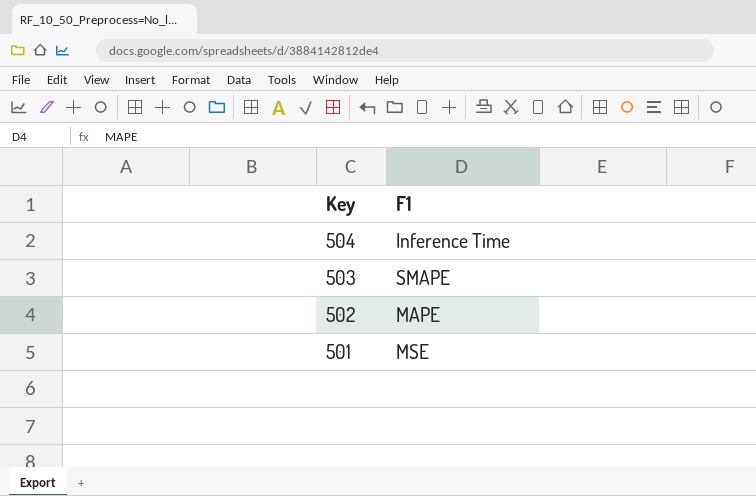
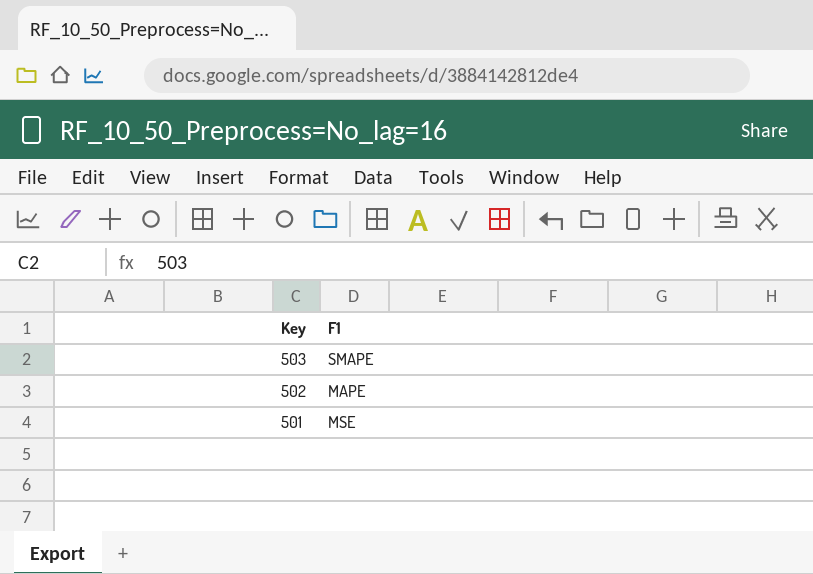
row 504: Inference Time -> none

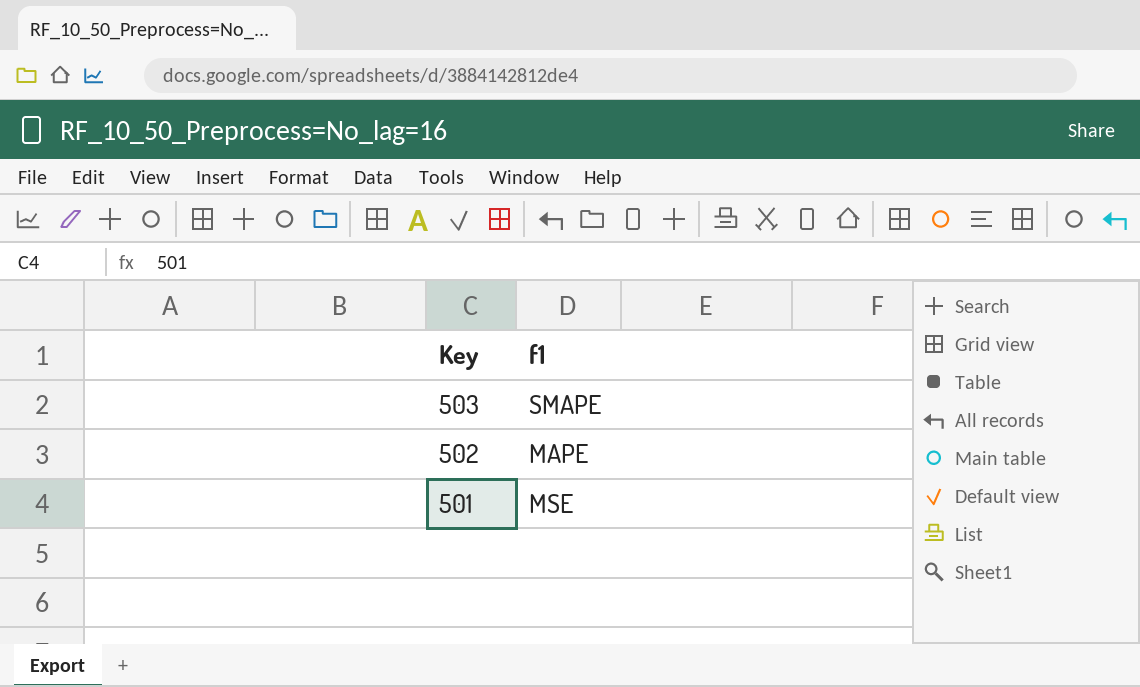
column name: F1 -> f1

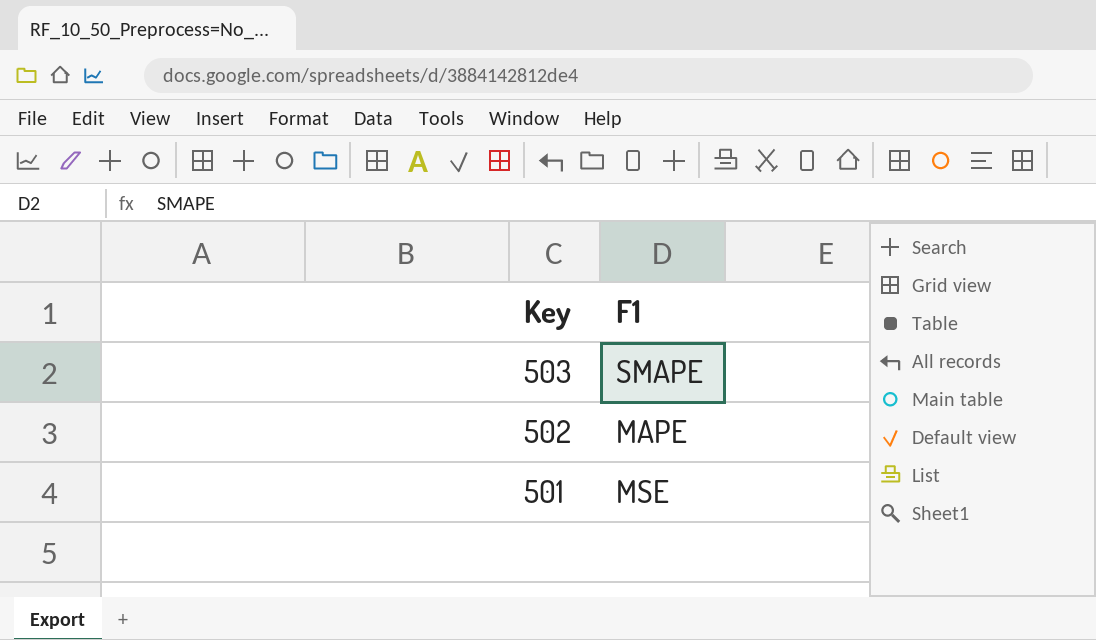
column name: f1 -> F1

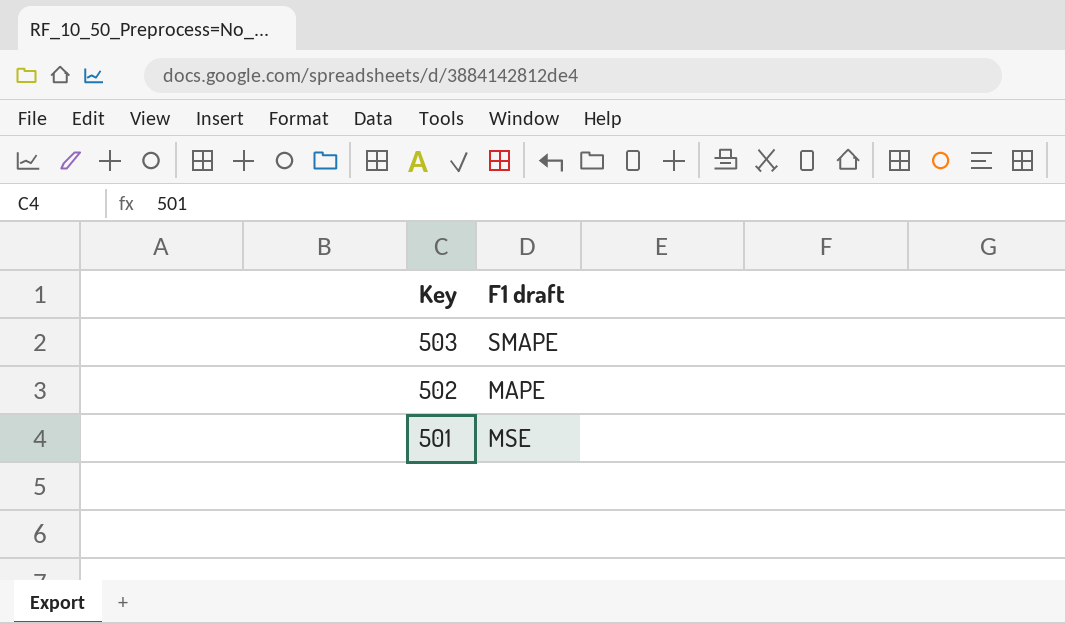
column name: F1 -> F1 draft

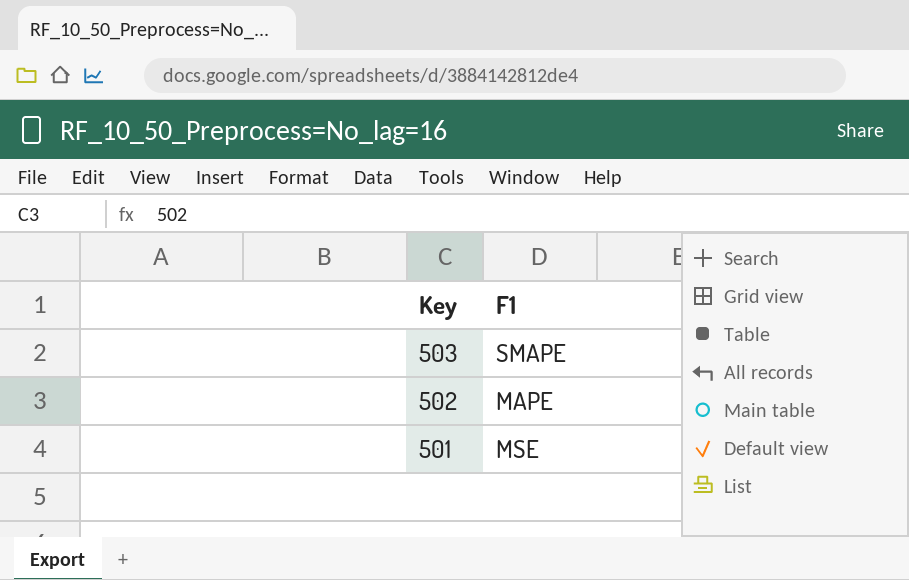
column name: F1 draft -> F1

